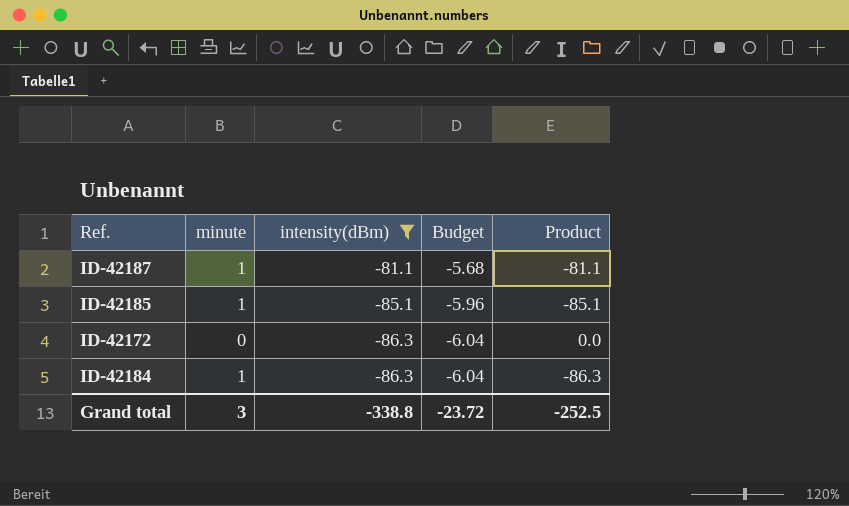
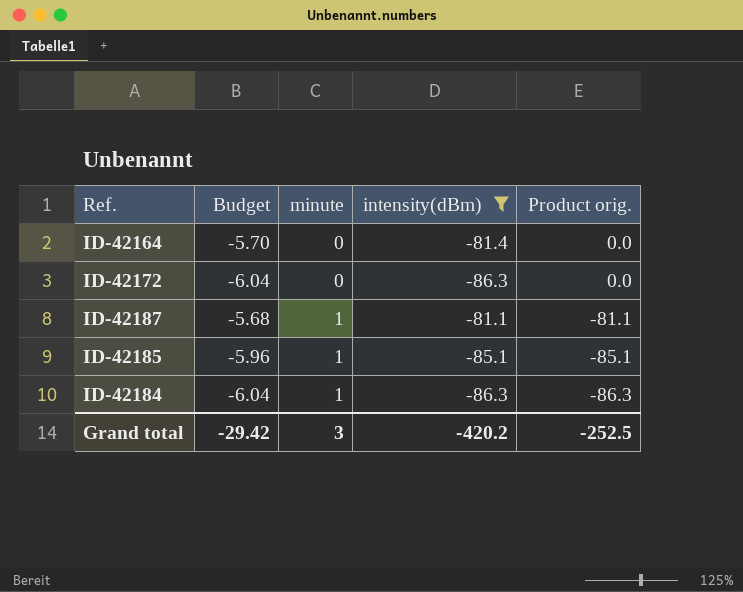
row order: intensity(dBm) descending -> minute ascending
column Budget | position: 4 -> 2
column name: Product -> Product orig.
row ID-42164: none -> -5.70 | 0 | -81.4 | 0.0
Grand total | Budget: -23.72 -> -29.42
Grand total | intensity(dBm): -338.8 -> -420.2

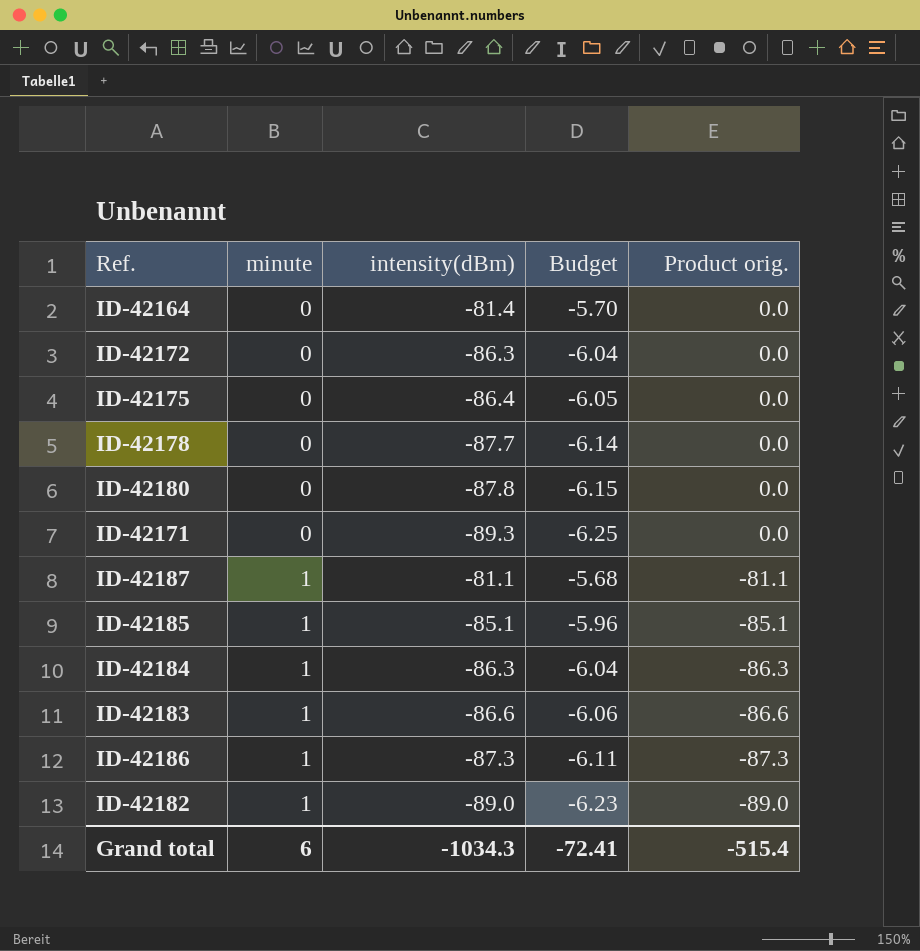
filter: intensity(dBm) >= -86.3 -> none
column Budget | position: 2 -> 4
Grand total | minute: 3 -> 6
Grand total | intensity(dBm): -420.2 -> -1034.3
Grand total | Budget: -29.42 -> -72.41
Grand total | Product orig.: -252.5 -> -515.4

